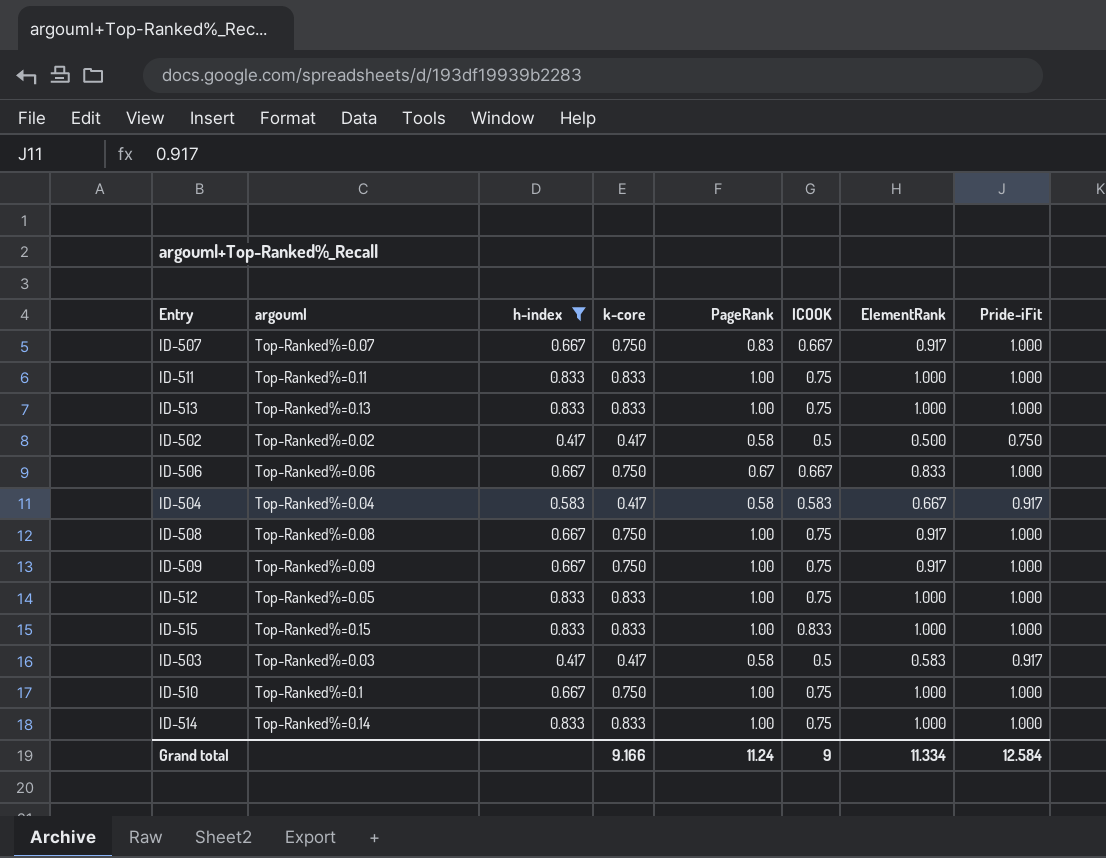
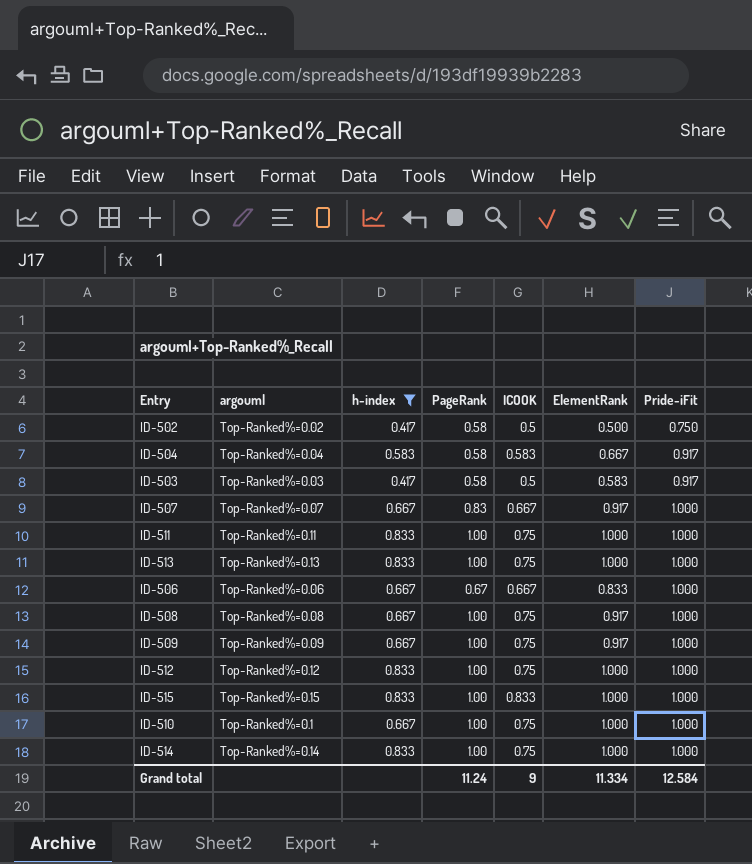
row order: none -> Pride-iFit ascending
column k-core | position: 4 -> none
ID-512 | argouml: Top-Ranked%=0.05 -> Top-Ranked%=0.12

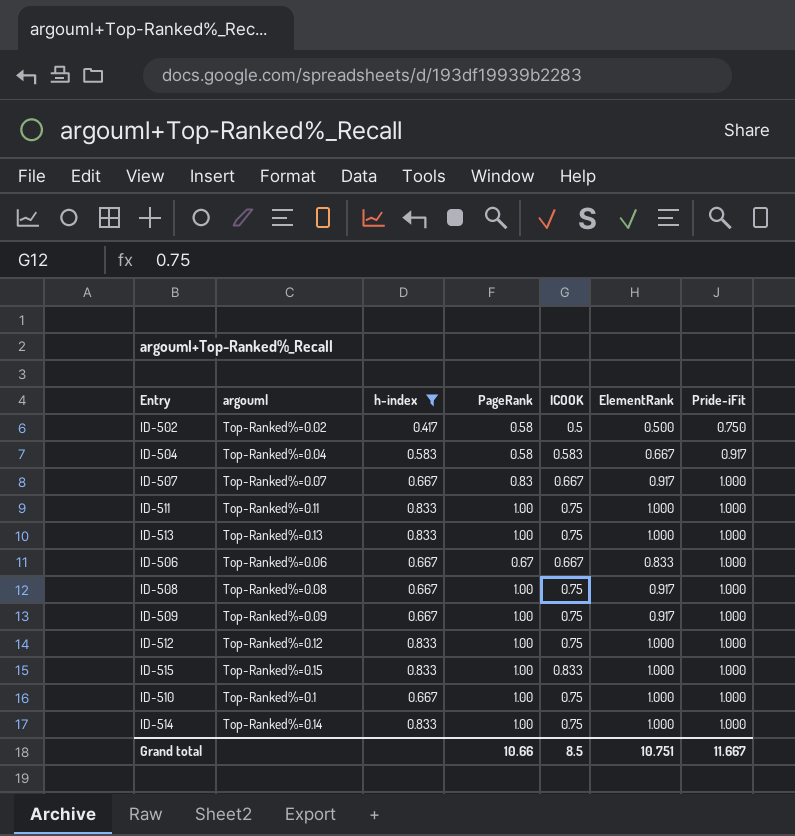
row ID-503: Top-Ranked%=0.03 | 0.417 | 0.58 | 0.5 | 0.583 | 0.917 -> none
Grand total | PageRank: 11.24 -> 10.66
Grand total | ICOOK: 9 -> 8.5
Grand total | ElementRank: 11.334 -> 10.751
Grand total | Pride-iFit: 12.584 -> 11.667

